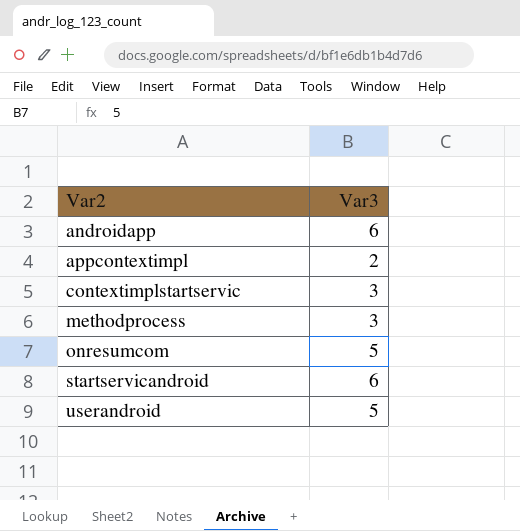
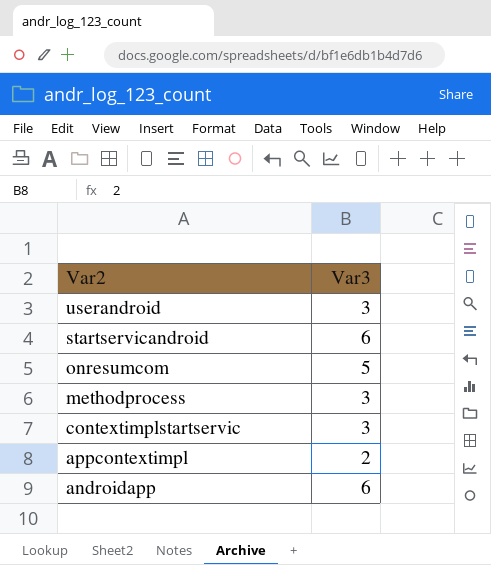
row order: Var2 ascending -> Var2 descending
userandroid | Var3: 5 -> 3

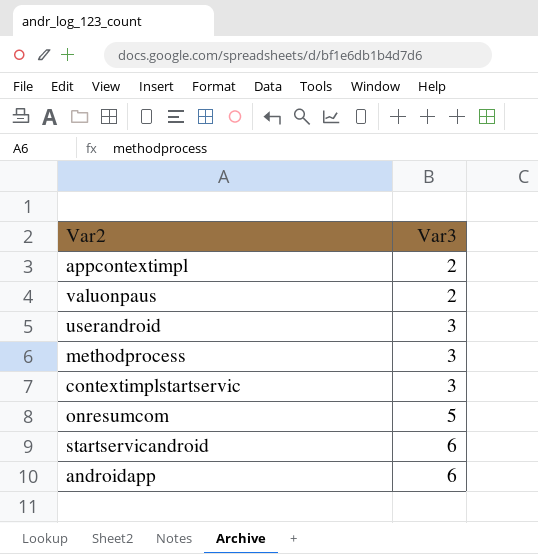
row order: Var2 descending -> Var3 ascending
row valuonpaus: none -> 2

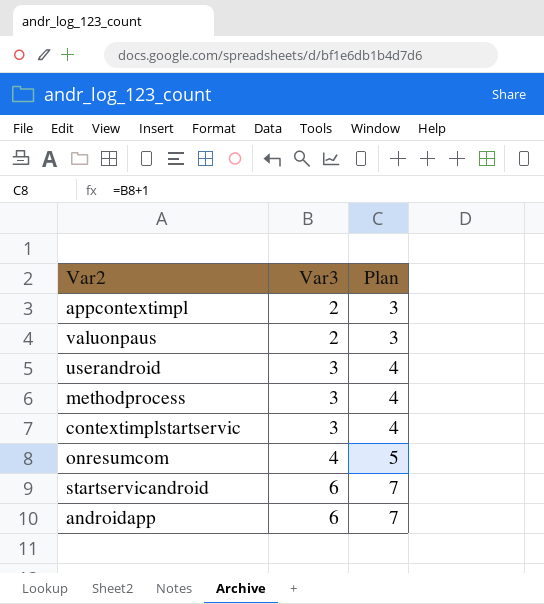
column Plan | formula: none -> [Var3] + 1
onresumcom | Var3: 5 -> 4

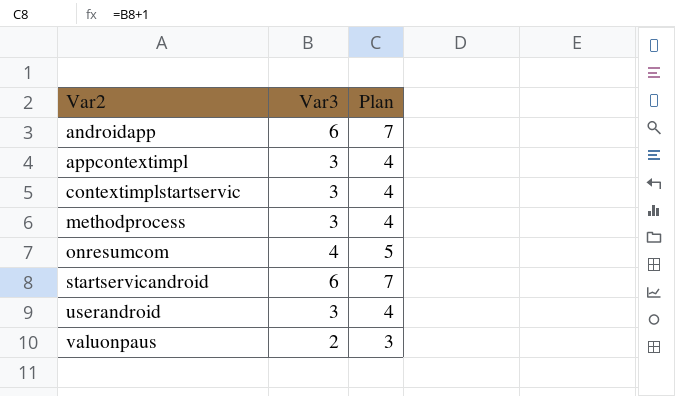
row order: Var3 ascending -> Var2 ascending
appcontextimpl | Var3: 2 -> 3
appcontextimpl | Plan: 3 -> 4

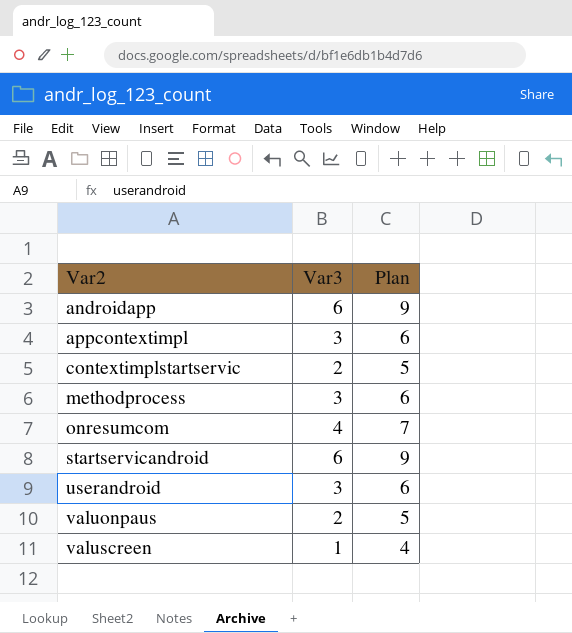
column Plan | formula: [Var3] + 1 -> [Var3] + 3
contextimplstartservic | Var3: 3 -> 2
row valuscreen: none -> 1 | 4

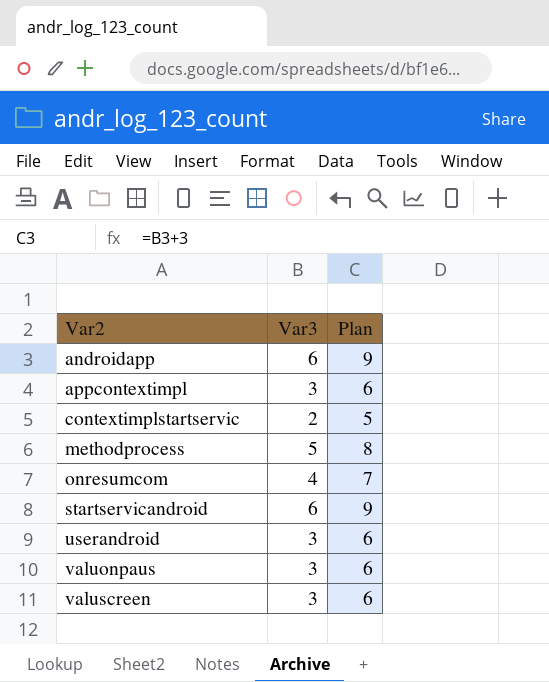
methodprocess | Var3: 3 -> 5
methodprocess | Plan: 6 -> 8
valuonpaus | Var3: 2 -> 3
valuonpaus | Plan: 5 -> 6
valuscreen | Var3: 1 -> 3
valuscreen | Plan: 4 -> 6

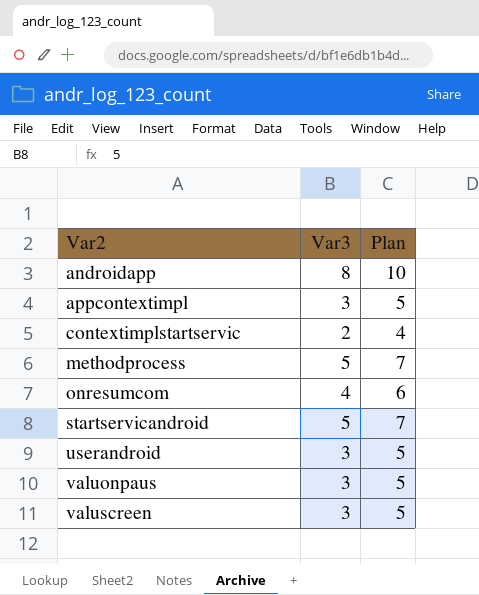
column Plan | formula: [Var3] + 3 -> [Var3] + 2
androidapp | Var3: 6 -> 8
startservicandroid | Var3: 6 -> 5

